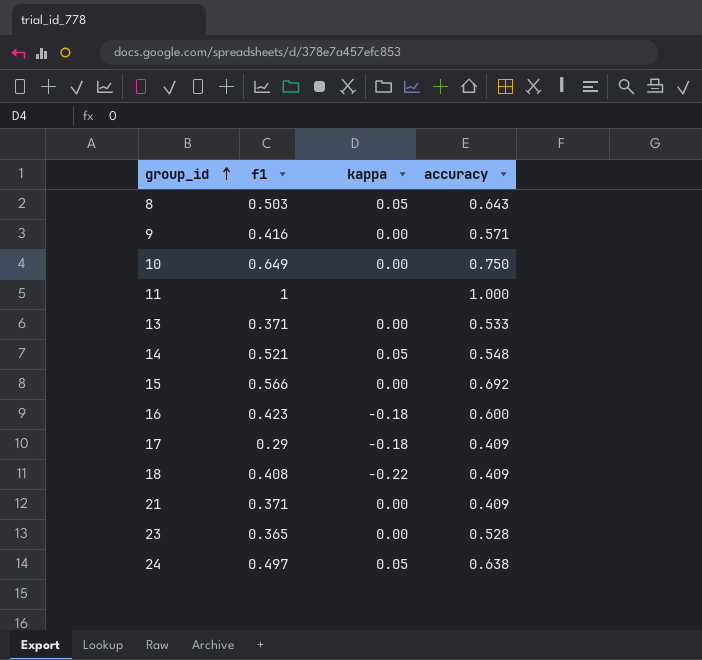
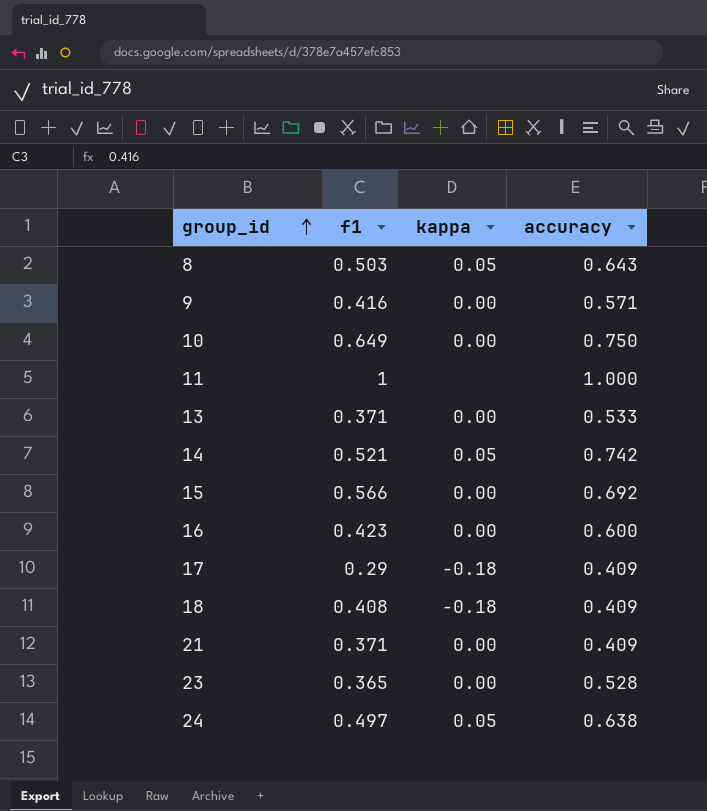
14 | accuracy: 0.548 -> 0.742
16 | kappa: -0.18 -> 0.00
18 | kappa: -0.22 -> -0.18

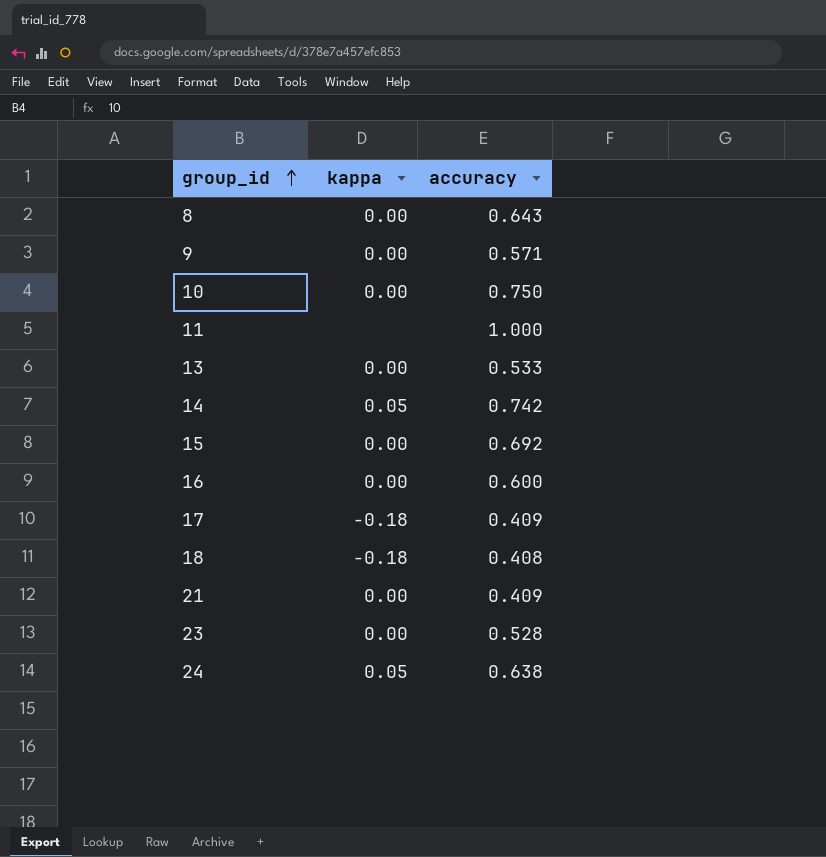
column f1 | position: 2 -> none
8 | kappa: 0.05 -> 0.00
18 | accuracy: 0.409 -> 0.408

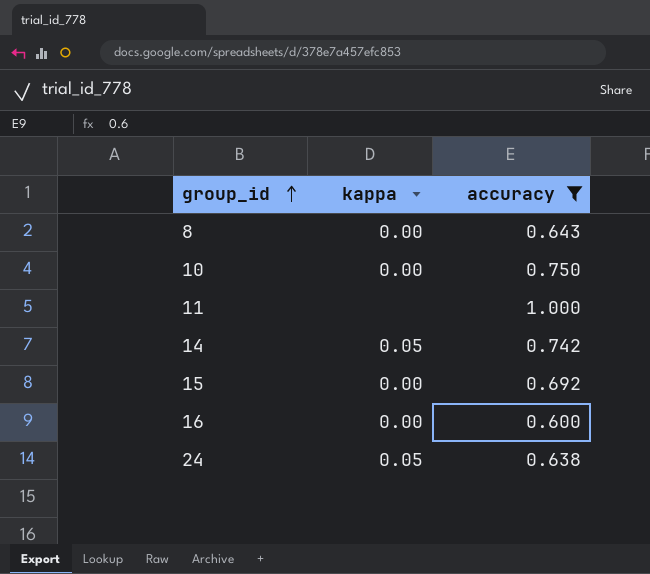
filter: none -> accuracy >= 0.600

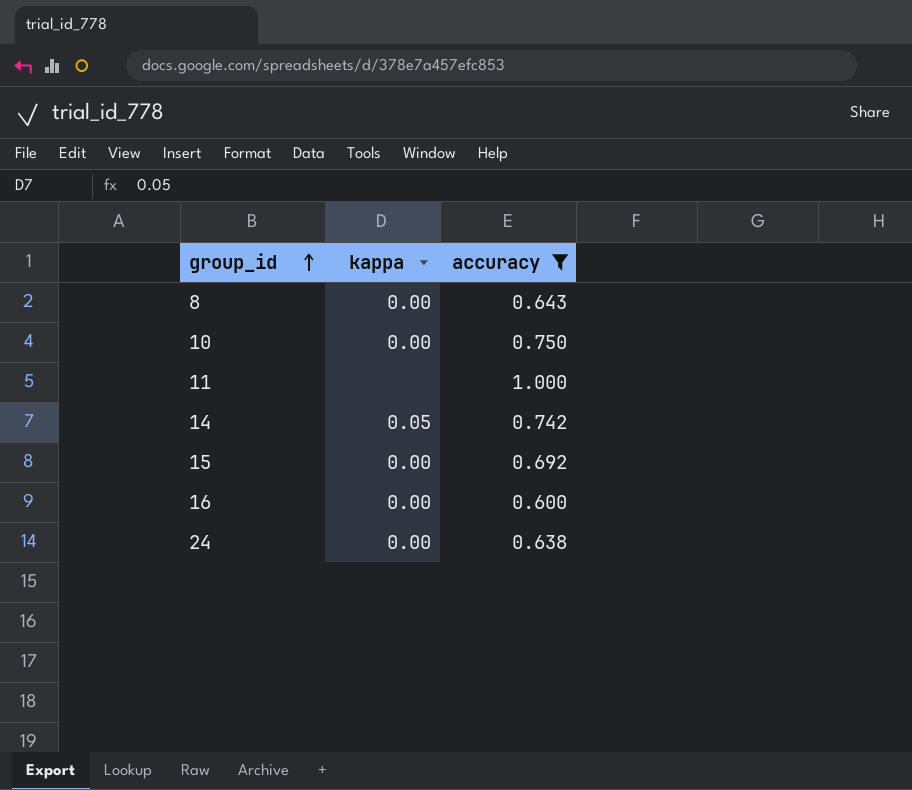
24 | kappa: 0.05 -> 0.00

